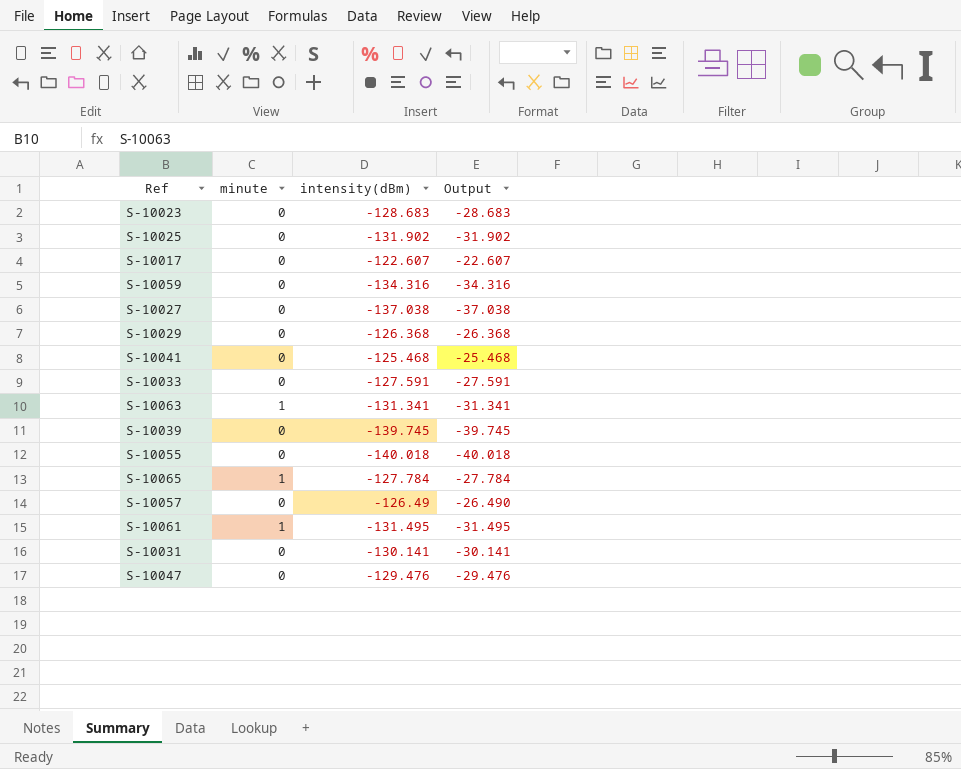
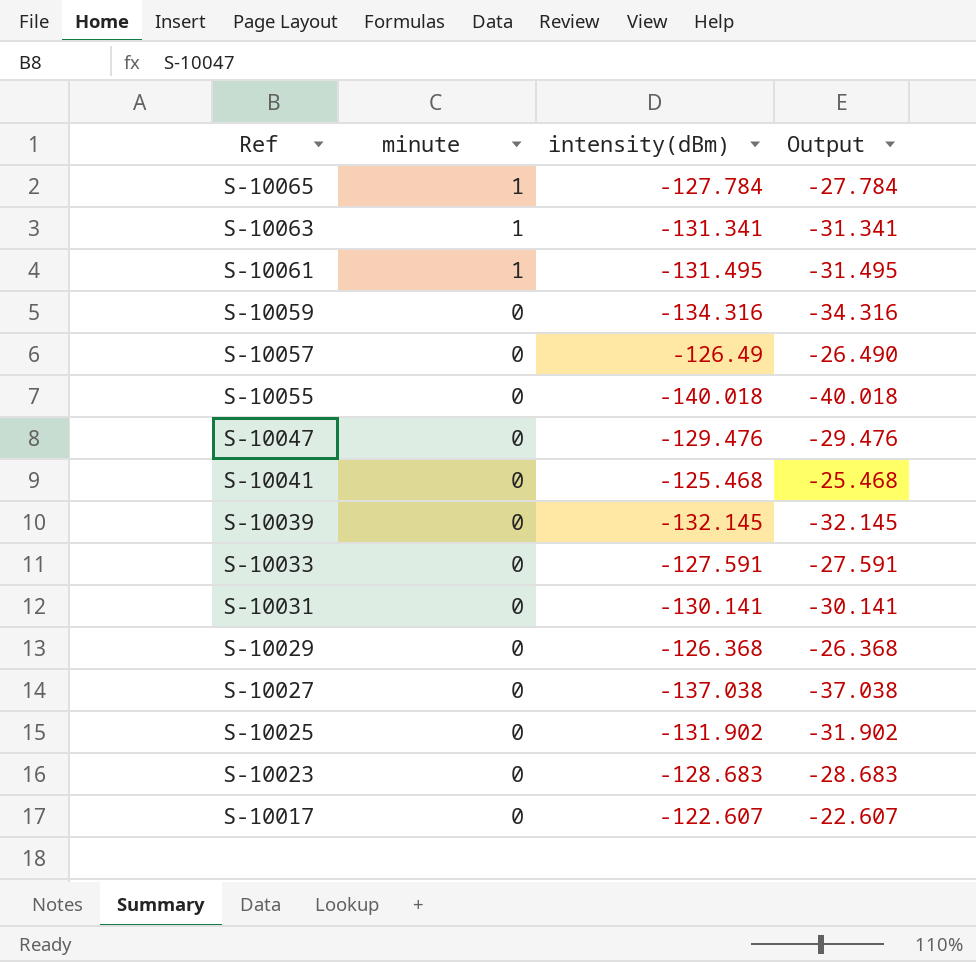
row order: none -> Ref descending
S-10039 | intensity(dBm): -139.745 -> -132.145
S-10039 | Output: -39.745 -> -32.145

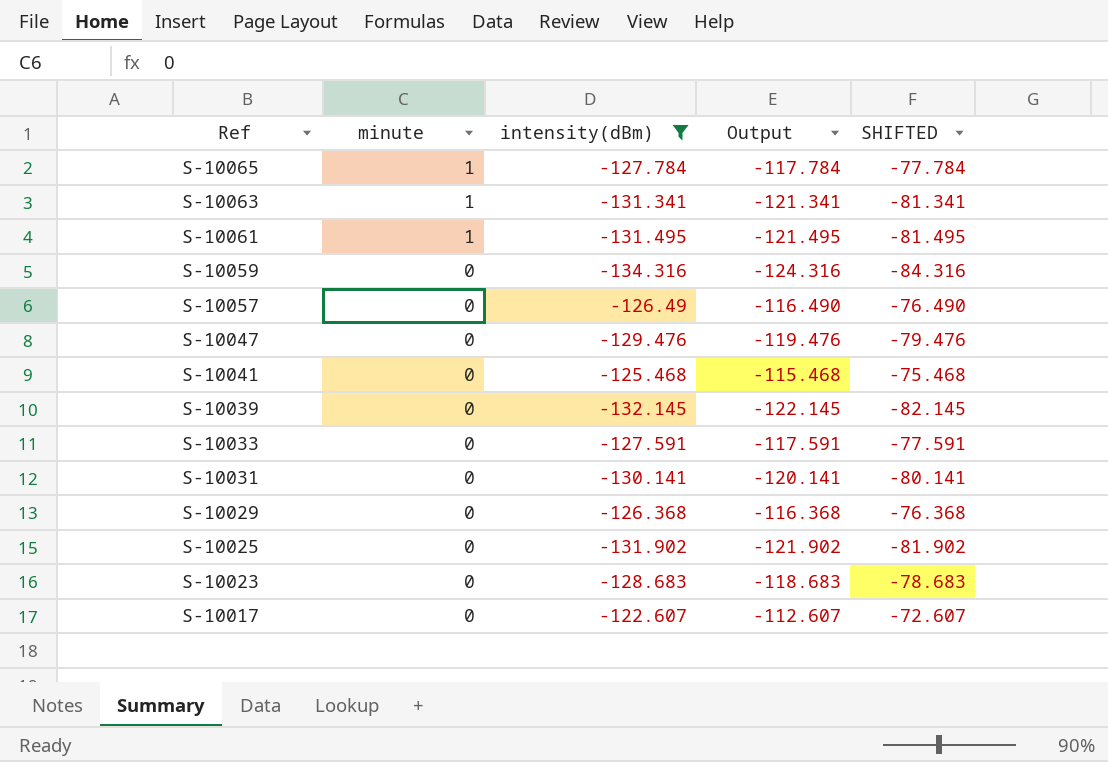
filter: none -> intensity(dBm) >= -134.316
column Output | formula: [intensity(dBm)] + 100 -> [intensity(dBm)] + 10
column SHIFTED | formula: none -> [intensity(dBm)] + 50

